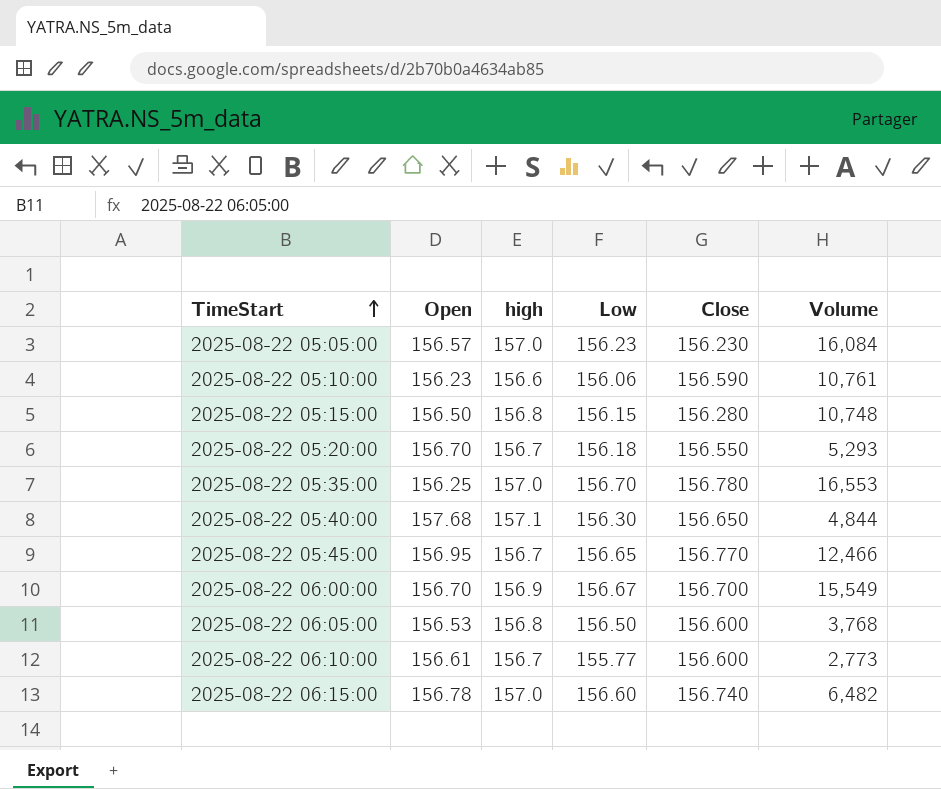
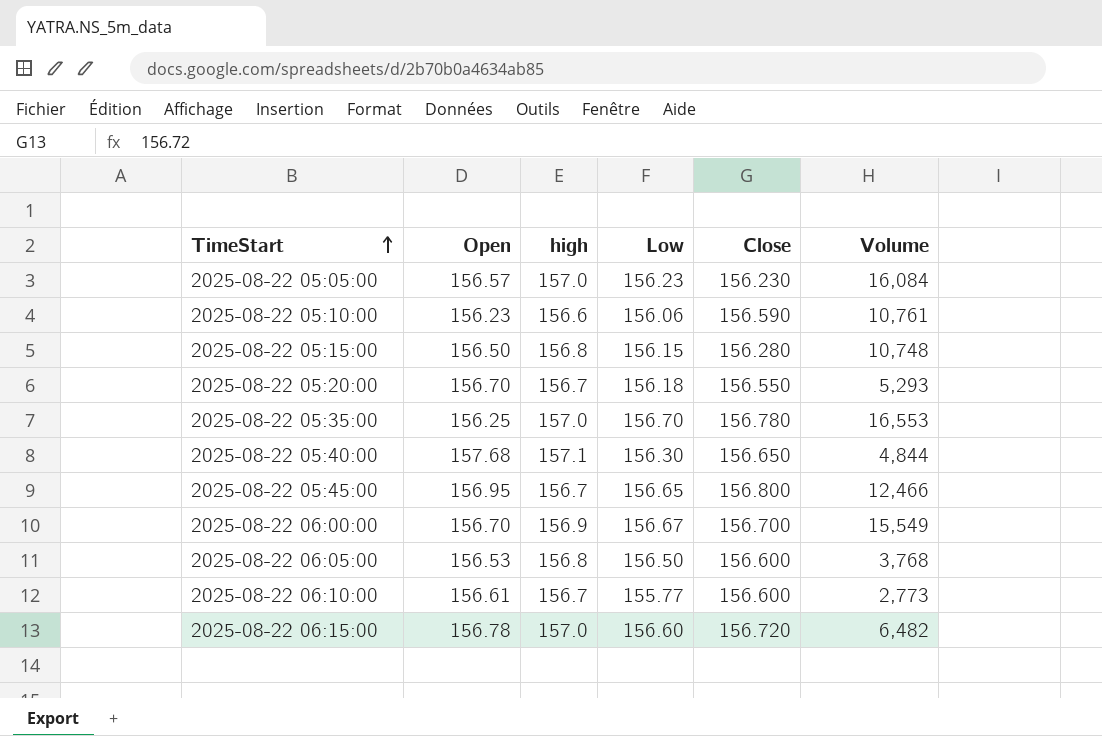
2025-08-22 05:45:00 | Close: 156.770 -> 156.800
2025-08-22 06:15:00 | Close: 156.740 -> 156.720

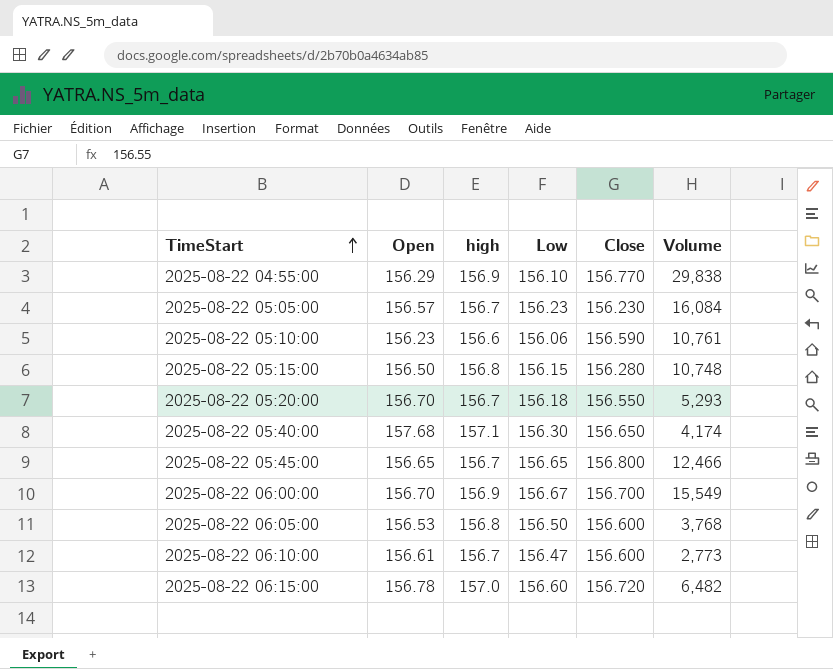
row 2025-08-22 05:35:00: 156.25 | 157.0 | 156.70 | 156.780 | 16,553 -> none
row 2025-08-22 04:55:00: none -> 156.29 | 156.9 | 156.10 | 156.770 | 29,838
2025-08-22 05:05:00 | high: 157.0 -> 156.7
2025-08-22 05:40:00 | Volume: 4,844 -> 4,174
2025-08-22 05:45:00 | Open: 156.95 -> 156.65
2025-08-22 06:10:00 | Low: 155.77 -> 156.47

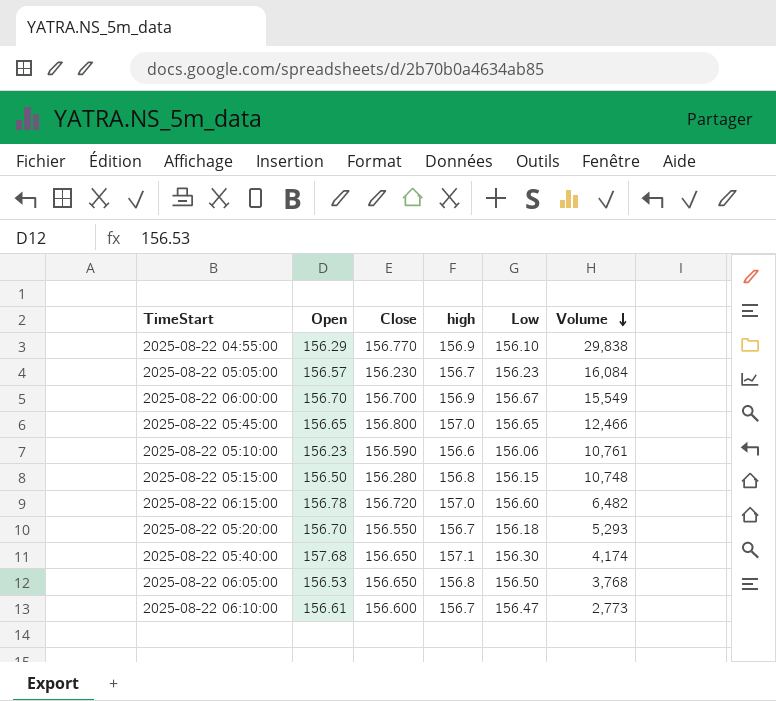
row order: TimeStart ascending -> Volume descending
column Close | position: 5 -> 3
2025-08-22 05:45:00 | high: 156.7 -> 157.0
2025-08-22 06:05:00 | Close: 156.600 -> 156.650

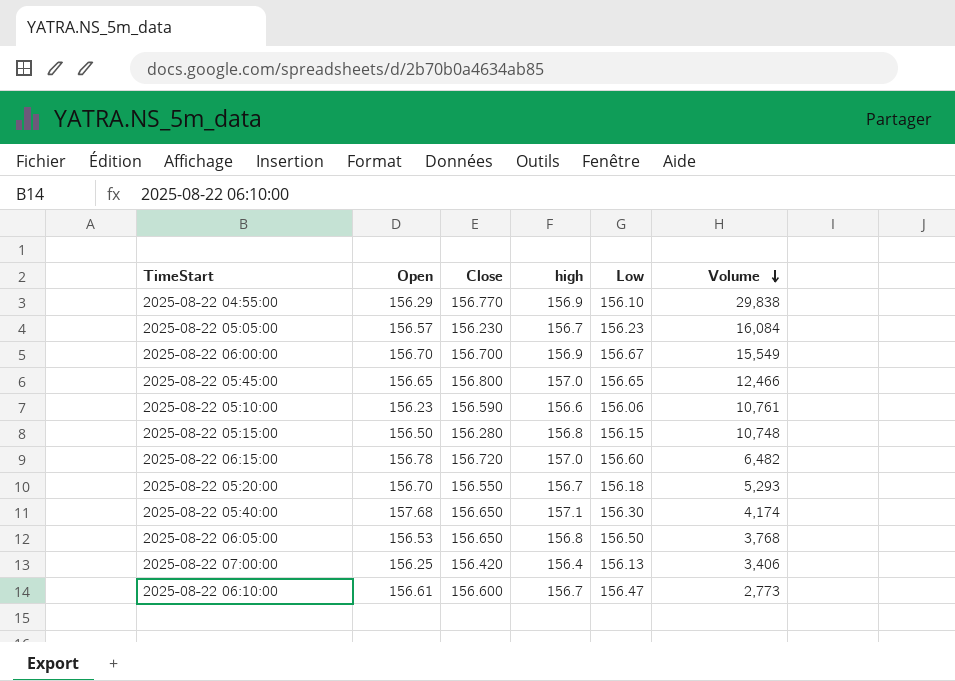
row 2025-08-22 07:00:00: none -> 156.25 | 156.420 | 156.4 | 156.13 | 3,406

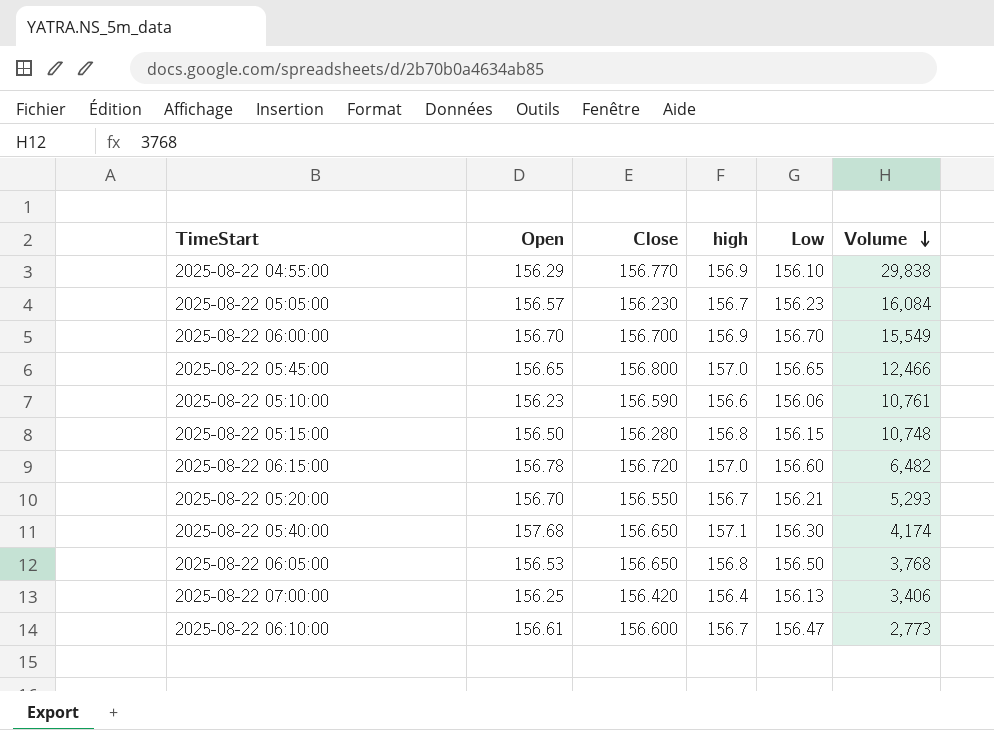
2025-08-22 06:00:00 | Low: 156.67 -> 156.70
2025-08-22 05:20:00 | Low: 156.18 -> 156.21

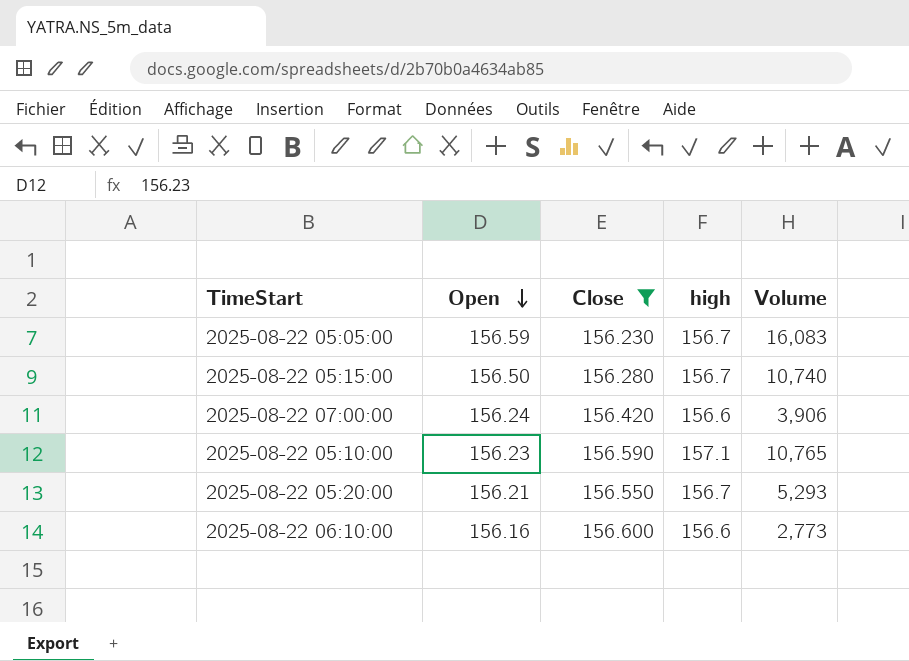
filter: none -> Close <= 156.600
row order: Volume descending -> Open descending
column Low | position: 5 -> none
2025-08-22 05:05:00 | Open: 156.57 -> 156.59
2025-08-22 05:05:00 | Volume: 16,084 -> 16,083
2025-08-22 05:15:00 | high: 156.8 -> 156.7
2025-08-22 05:15:00 | Volume: 10,748 -> 10,740
2025-08-22 07:00:00 | Open: 156.25 -> 156.24
2025-08-22 07:00:00 | high: 156.4 -> 156.6
2025-08-22 07:00:00 | Volume: 3,406 -> 3,906
2025-08-22 05:10:00 | high: 156.6 -> 157.1
2025-08-22 05:10:00 | Volume: 10,761 -> 10,765
2025-08-22 05:20:00 | Open: 156.70 -> 156.21
2025-08-22 06:10:00 | Open: 156.61 -> 156.16
2025-08-22 06:10:00 | high: 156.7 -> 156.6

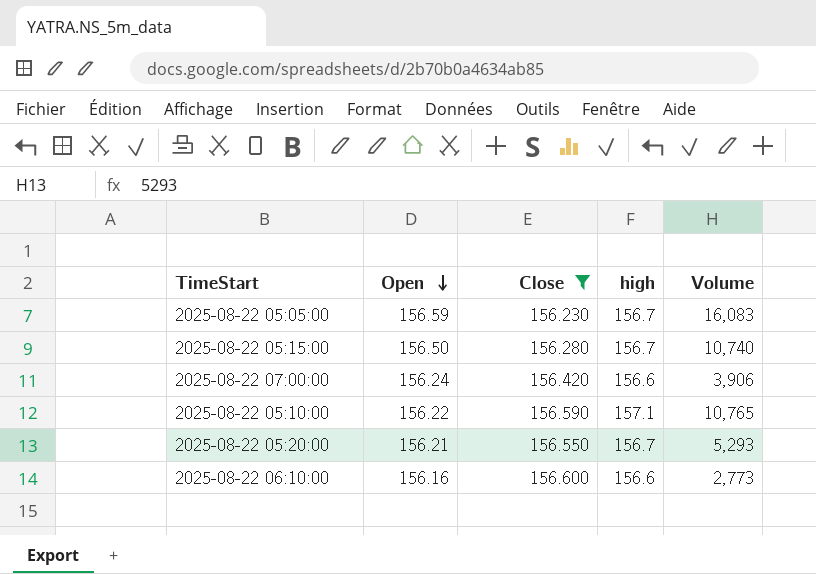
2025-08-22 05:10:00 | Open: 156.23 -> 156.22

